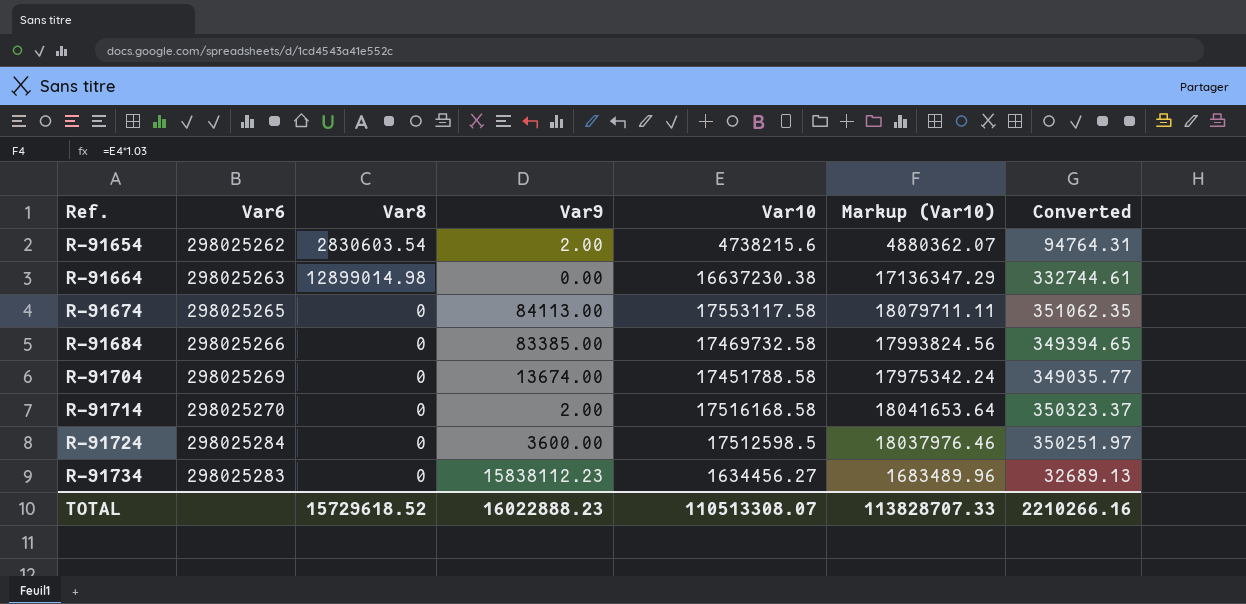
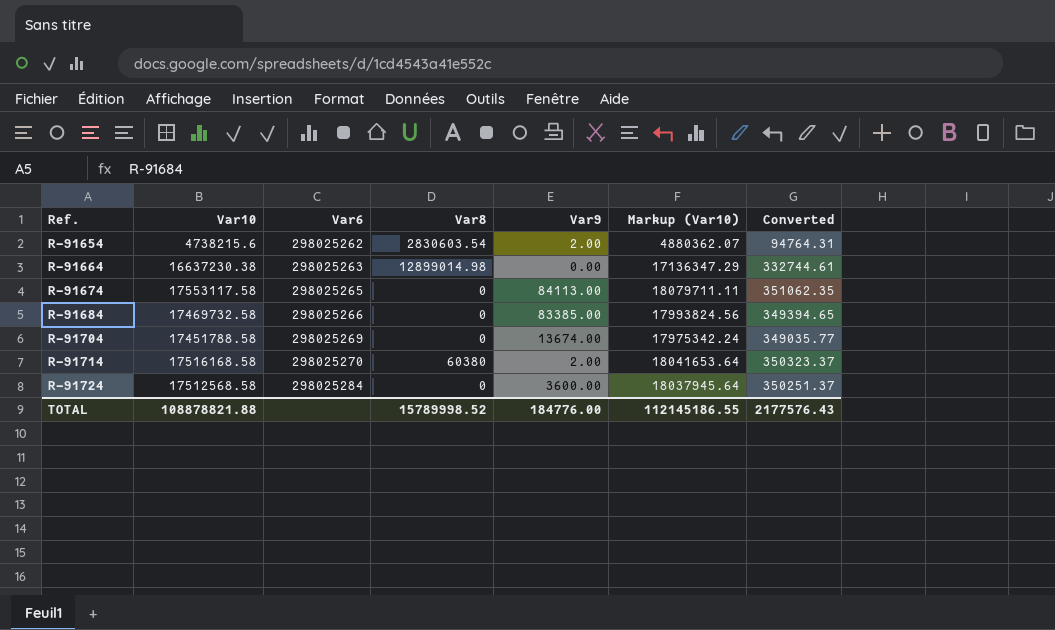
column Var10 | position: 5 -> 2
row R-91734: 298025283 | 0 | 15838112.23 | 1634456.27 | 1683489.96 | 32689.13 -> none
R-91714 | Var8: 0 -> 60380
R-91724 | Var10: 17512598.5 -> 17512568.58
R-91724 | Markup (Var10): 18037976.46 -> 18037945.64
R-91724 | Converted: 350251.97 -> 350251.37
TOTAL | Var10: 110513308.07 -> 108878821.88
TOTAL | Var8: 15729618.52 -> 15789998.52
TOTAL | Var9: 16022888.23 -> 184776.00
TOTAL | Markup (Var10): 113828707.33 -> 112145186.55
TOTAL | Converted: 2210266.16 -> 2177576.43

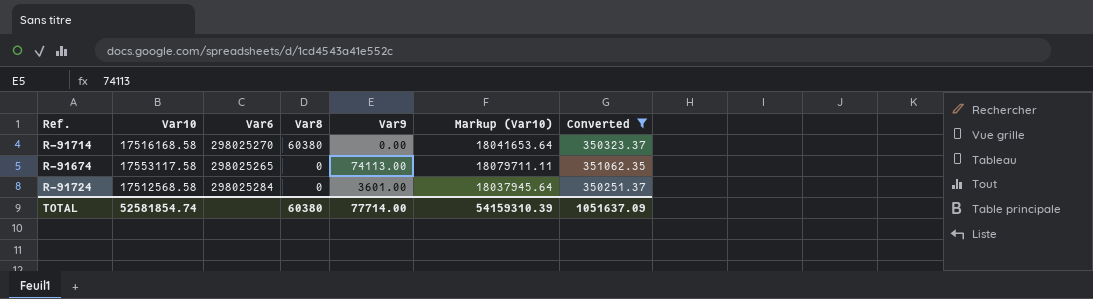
filter: none -> Converted >= 350251.37
row order: Ref. ascending -> Var8 descending
R-91714 | Var9: 2.00 -> 0.00
R-91674 | Var9: 84113.00 -> 74113.00
R-91724 | Var9: 3600.00 -> 3601.00
TOTAL | Var10: 108878821.88 -> 52581854.74
TOTAL | Var8: 15789998.52 -> 60380
TOTAL | Var9: 184776.00 -> 77714.00
TOTAL | Markup (Var10): 112145186.55 -> 54159310.39
TOTAL | Converted: 2177576.43 -> 1051637.09

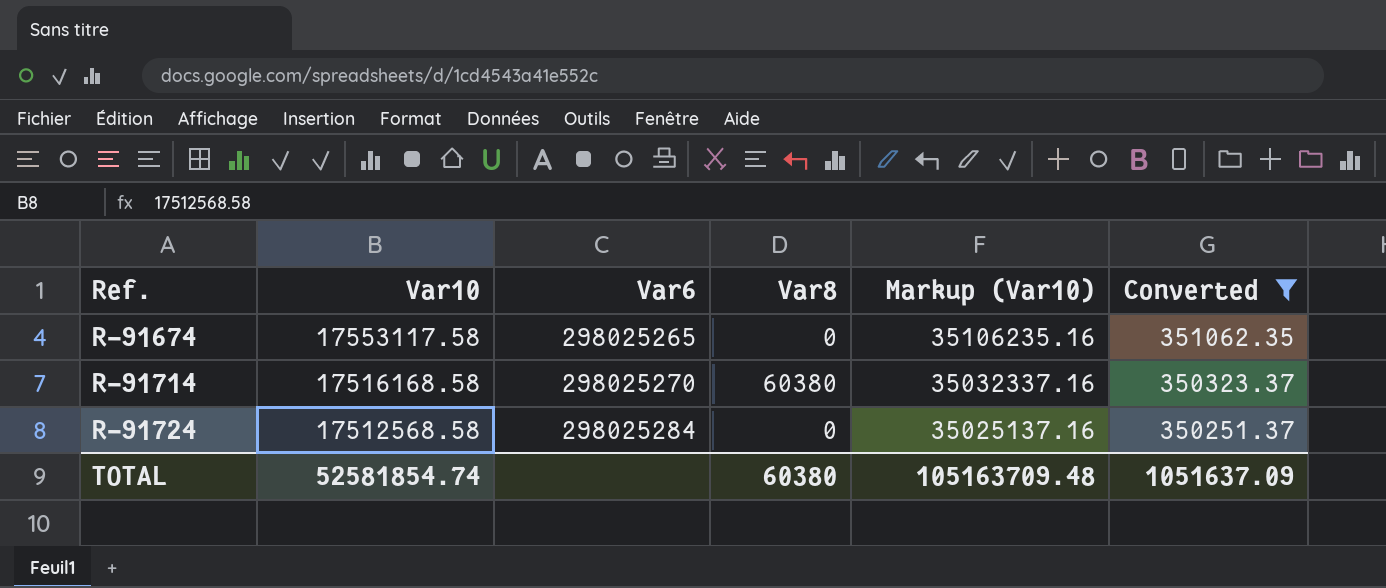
row order: Var8 descending -> Ref. ascending
column Var9 | position: 5 -> none
column Markup (Var10) | formula: [Var10] * 1.03 -> [Var10] * 2
TOTAL | Markup (Var10): 54159310.39 -> 105163709.48

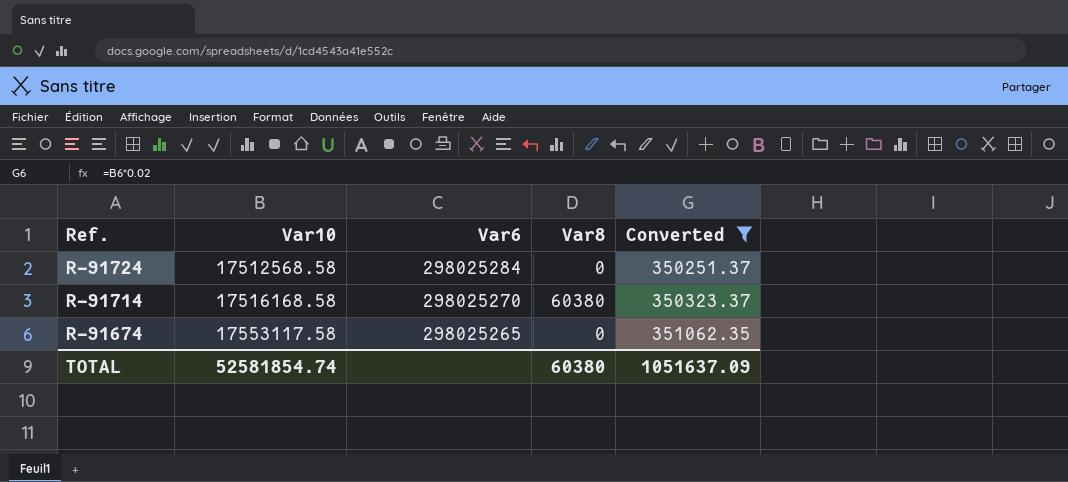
row order: Ref. ascending -> Ref. descending
column Markup (Var10) | formula: [Var10] * 2 -> none

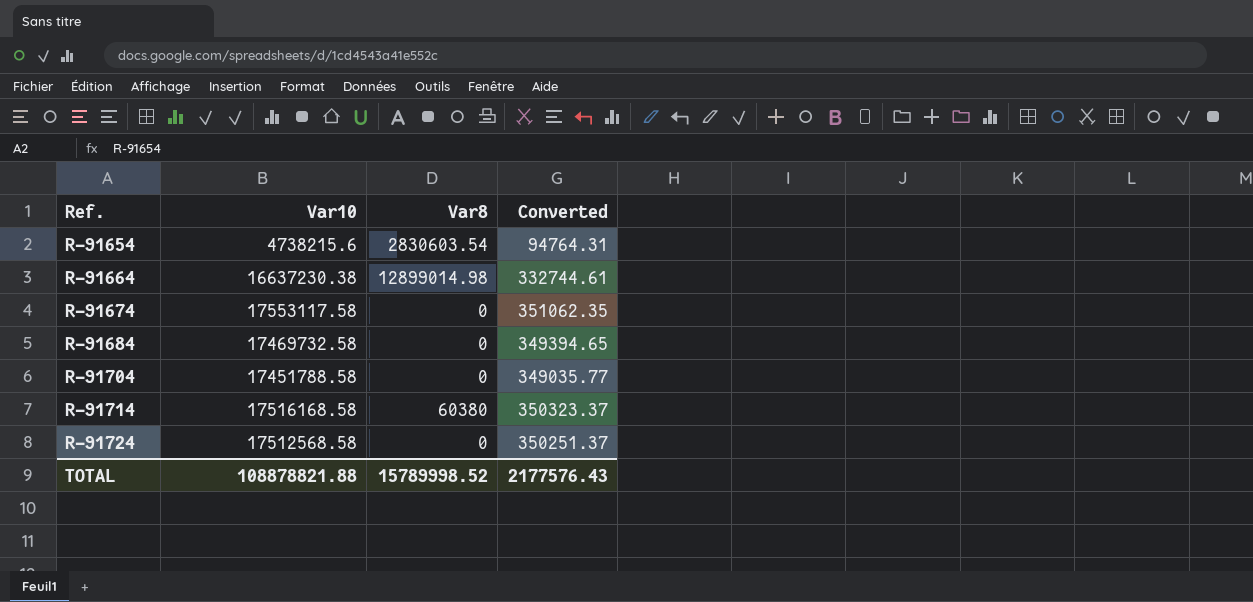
filter: Converted >= 350251.37 -> none
row order: Ref. descending -> Ref. ascending
column Var6 | position: 3 -> none
TOTAL | Var10: 52581854.74 -> 108878821.88
TOTAL | Var8: 60380 -> 15789998.52
TOTAL | Converted: 1051637.09 -> 2177576.43

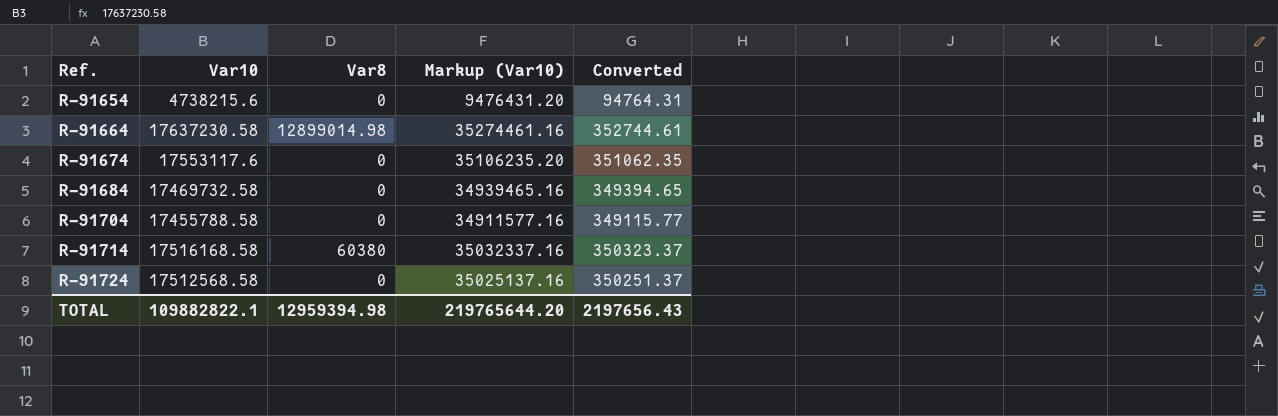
column Markup (Var10) | formula: none -> [Var10] * 2
R-91654 | Var8: 2830603.54 -> 0
R-91664 | Var10: 16637230.38 -> 17637230.58
R-91664 | Converted: 332744.61 -> 352744.61
R-91674 | Var10: 17553117.58 -> 17553117.6
R-91704 | Var10: 17451788.58 -> 17455788.58
R-91704 | Converted: 349035.77 -> 349115.77
TOTAL | Var10: 108878821.88 -> 109882822.1
TOTAL | Var8: 15789998.52 -> 12959394.98
TOTAL | Converted: 2177576.43 -> 2197656.43

